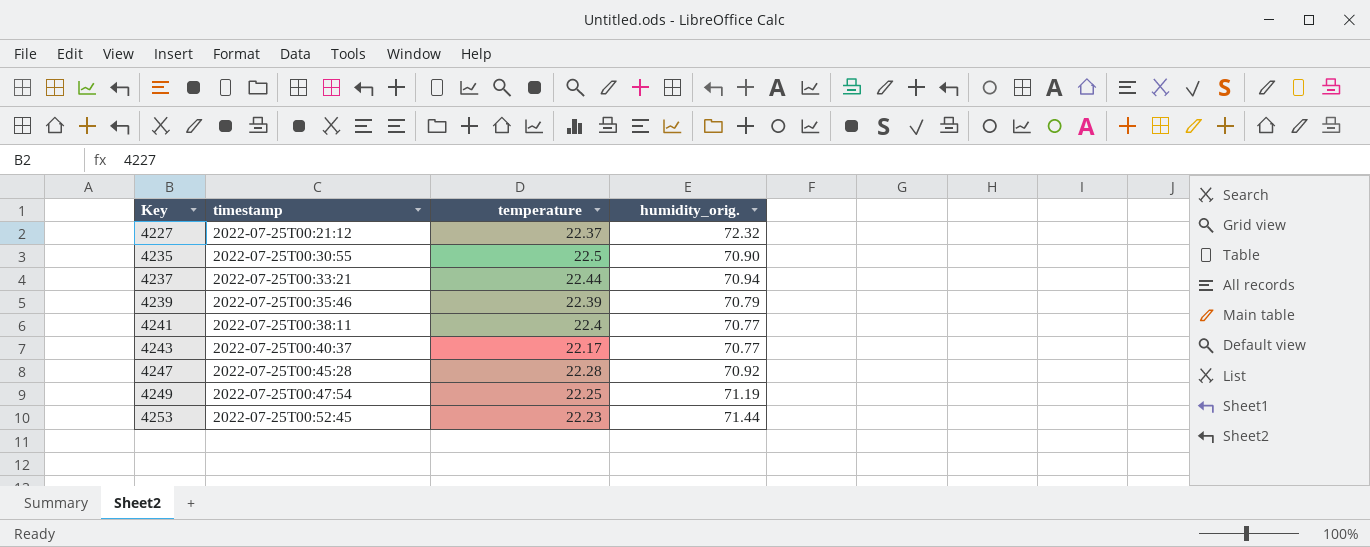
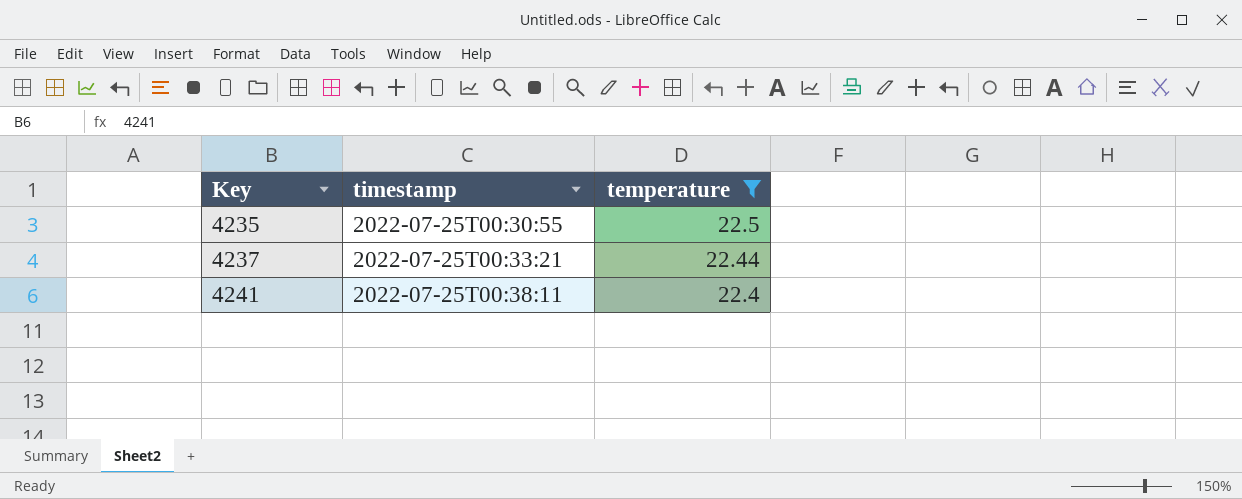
filter: none -> temperature >= 22.4
column humidity_orig. | position: 4 -> none

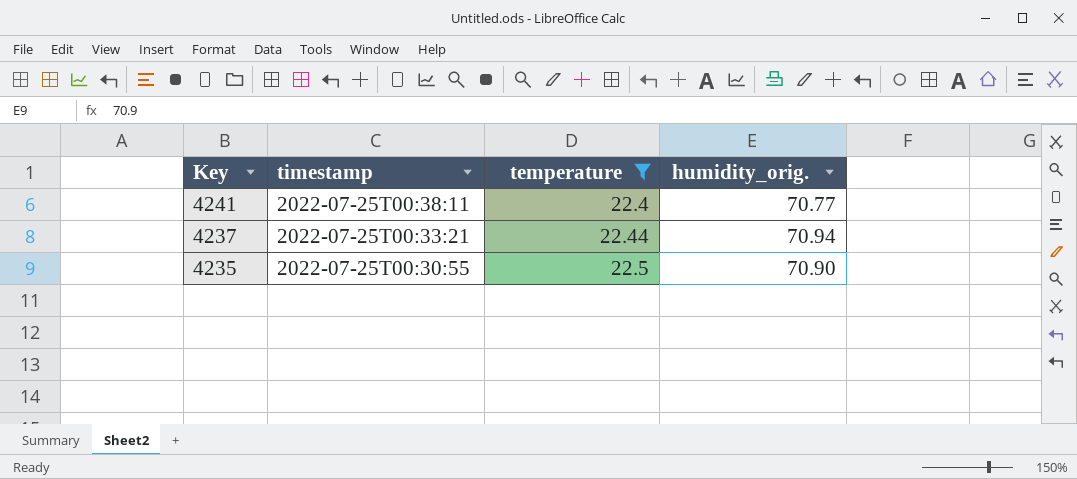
row order: Key ascending -> Key descending
column humidity_orig. | position: none -> 4

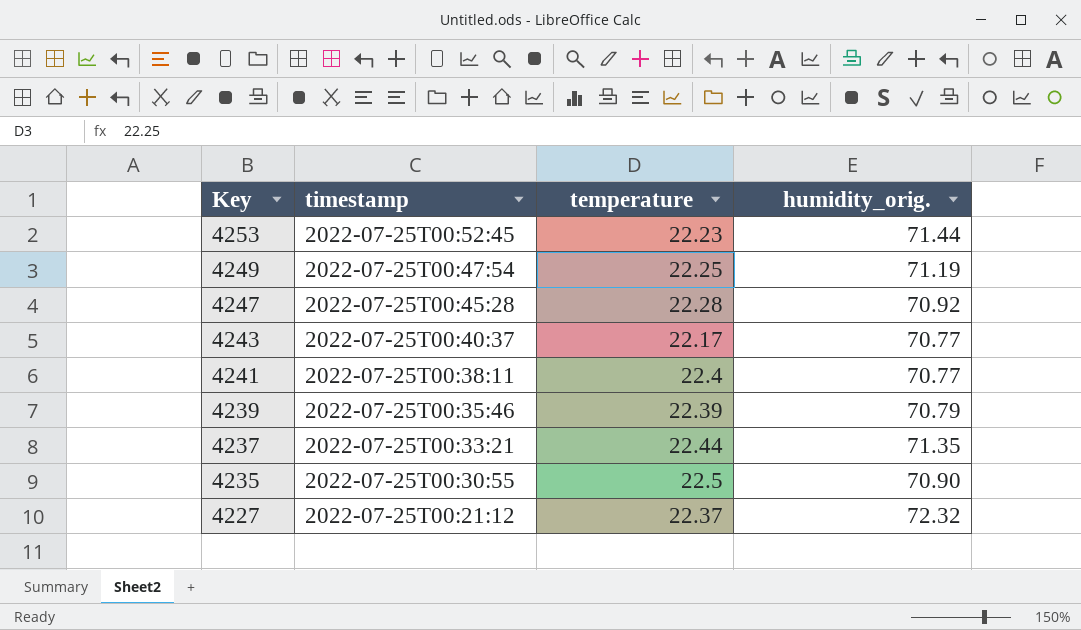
filter: temperature >= 22.4 -> none
4237 | humidity_orig.: 70.94 -> 71.35

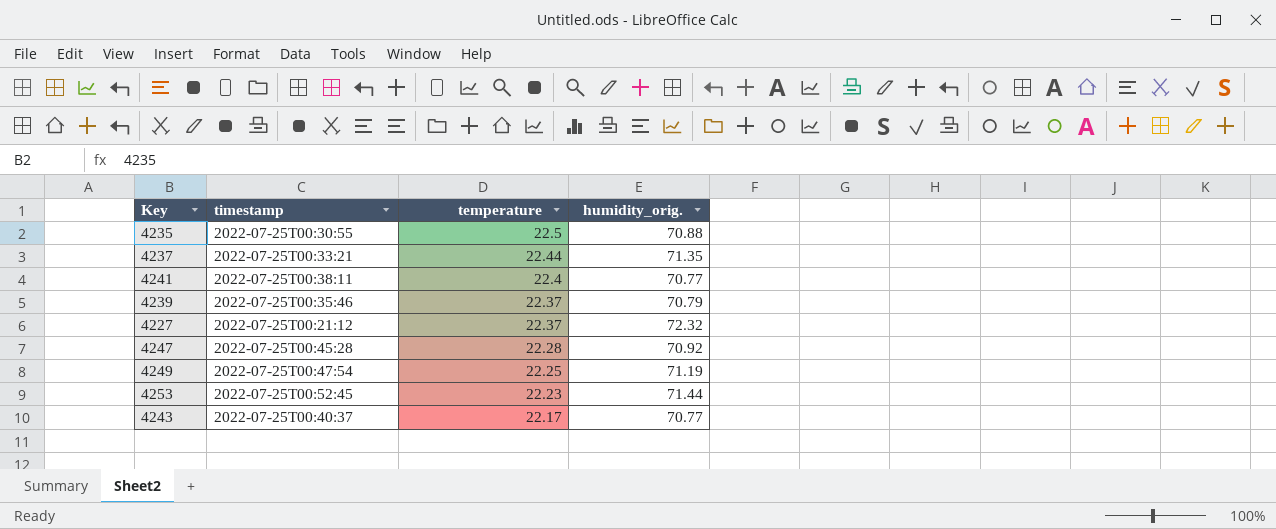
row order: Key descending -> temperature descending
4235 | humidity_orig.: 70.90 -> 70.88
4239 | temperature: 22.39 -> 22.37

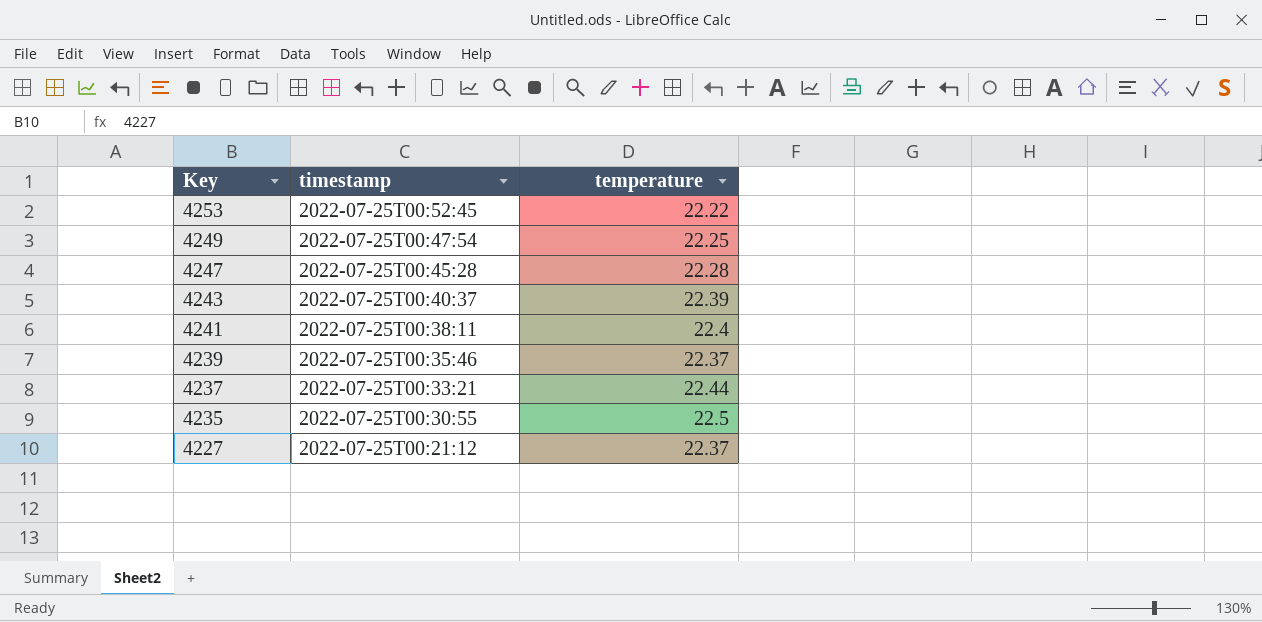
row order: temperature descending -> Key descending
column humidity_orig. | position: 4 -> none
4253 | temperature: 22.23 -> 22.22
4243 | temperature: 22.17 -> 22.39

